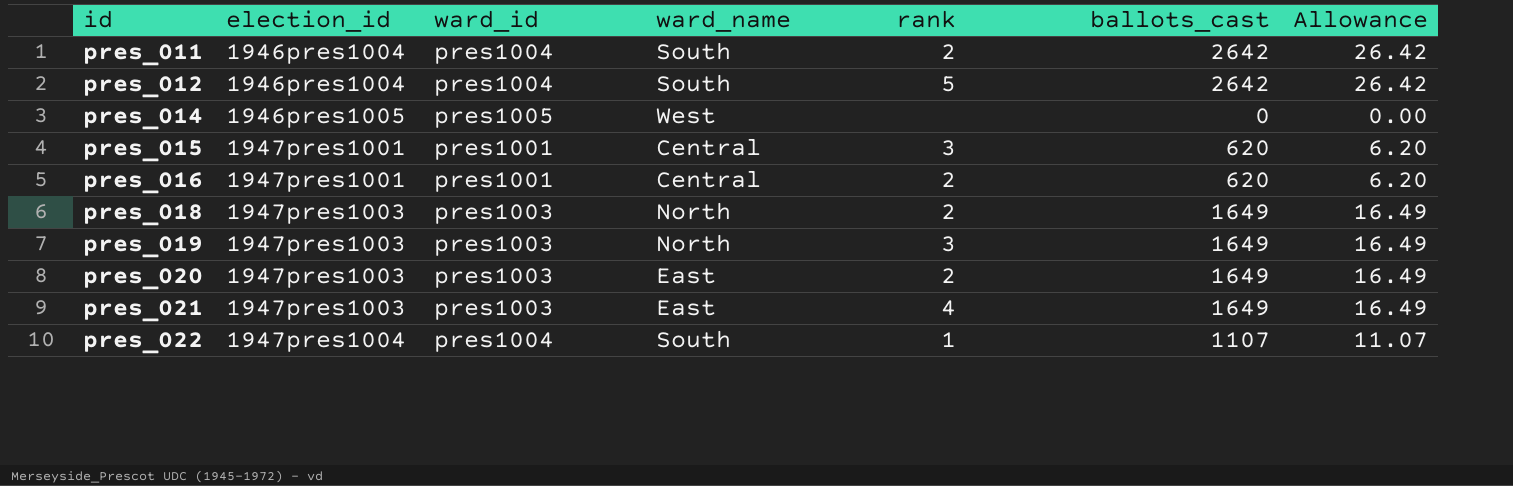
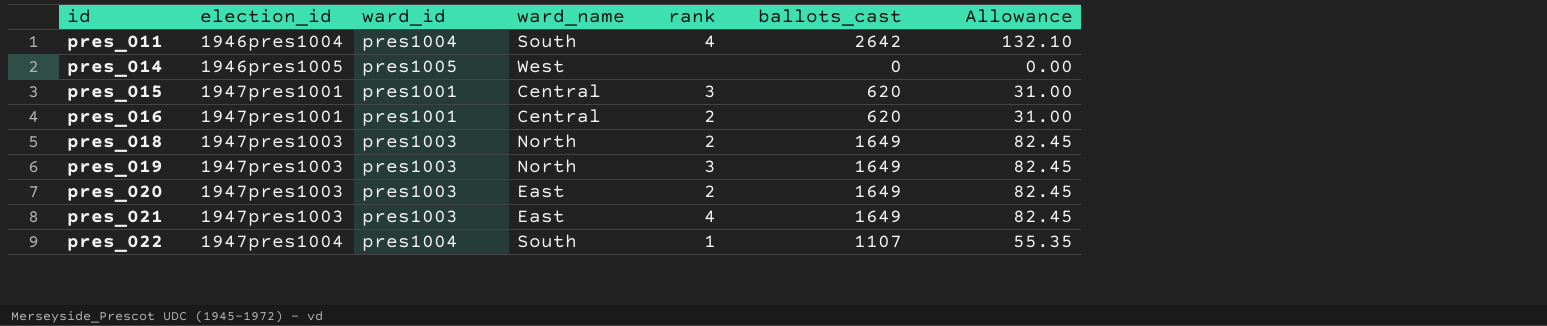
column Allowance | formula: [ballots_cast] * 0.01 -> [ballots_cast] * 0.05
row pres_012: 1946pres1004 | pres1004 | South | 5 | 2642 | 26.42 -> none
pres_011 | rank: 2 -> 4

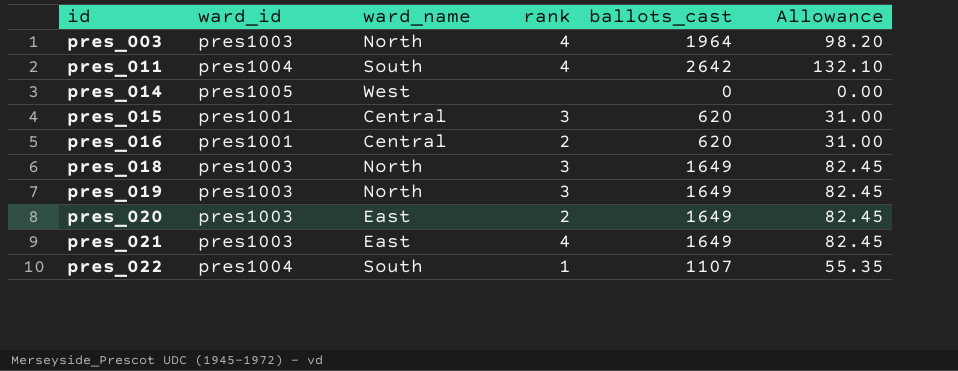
column election_id | position: 2 -> none
row pres_003: none -> pres1003 | North | 4 | 1964 | 98.20
pres_018 | rank: 2 -> 3

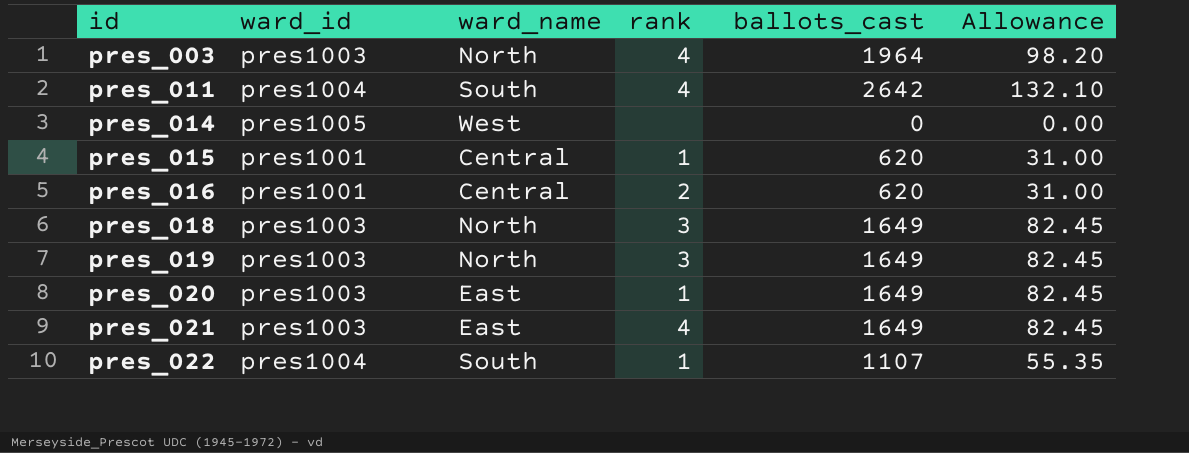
pres_015 | rank: 3 -> 1
pres_020 | rank: 2 -> 1

